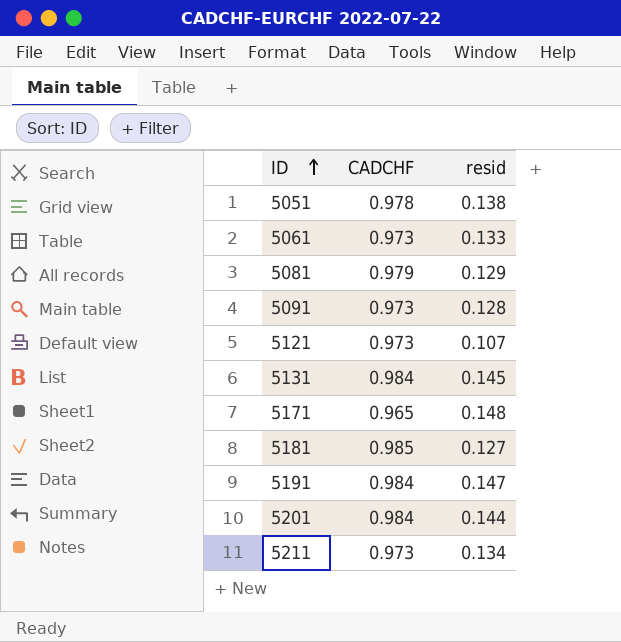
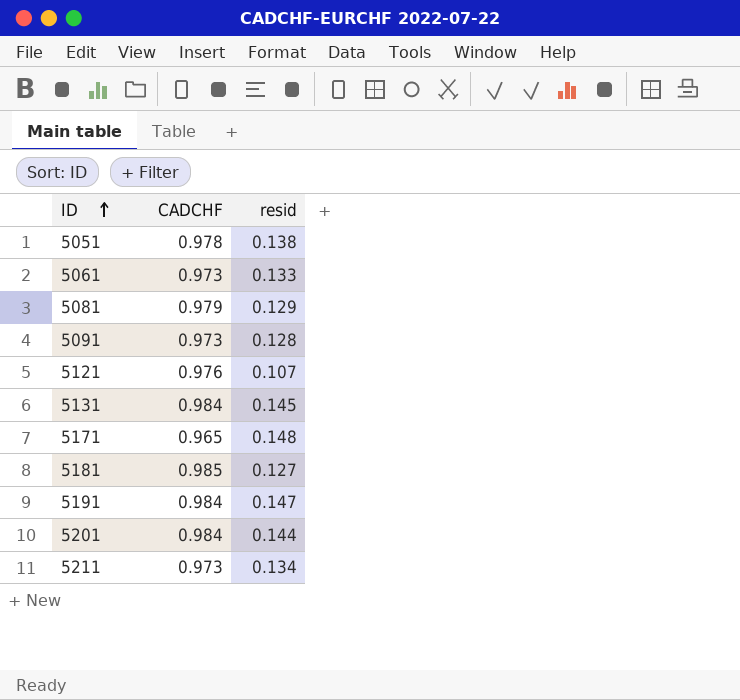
5121 | CADCHF: 0.973 -> 0.976

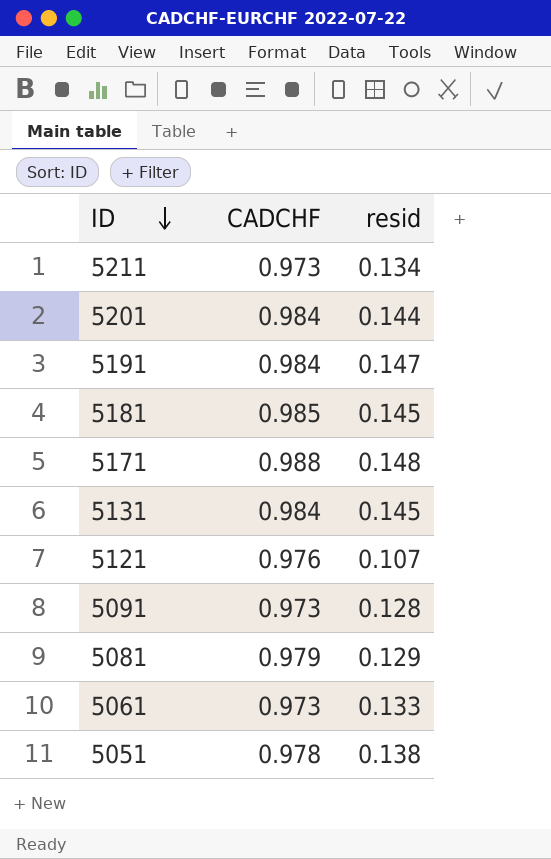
row order: ID ascending -> ID descending
5181 | resid: 0.127 -> 0.145
5171 | CADCHF: 0.965 -> 0.988

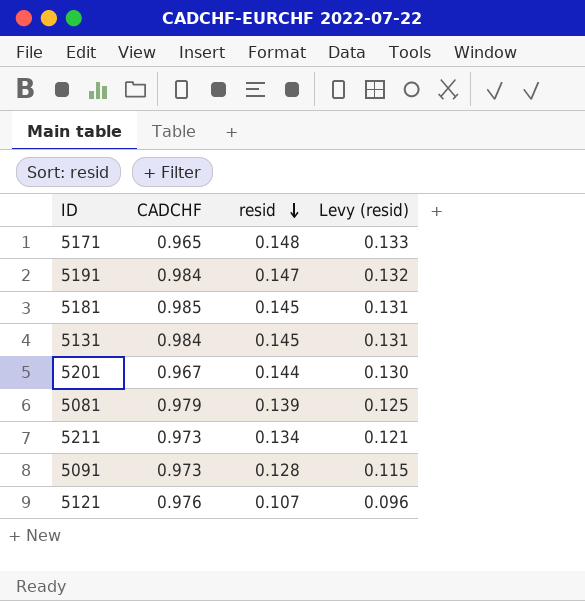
row order: ID descending -> resid descending
column Levy (resid) | formula: none -> [resid] * 0.9
row 5061: 0.973 | 0.133 -> none
row 5051: 0.978 | 0.138 -> none
5171 | CADCHF: 0.988 -> 0.965
5201 | CADCHF: 0.984 -> 0.967
5081 | resid: 0.129 -> 0.139

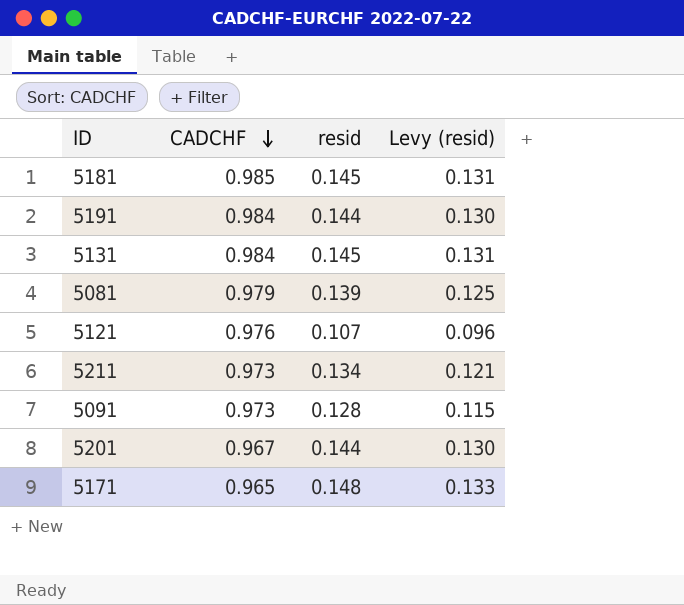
row order: resid descending -> CADCHF descending
5191 | resid: 0.147 -> 0.144
5191 | Levy (resid): 0.132 -> 0.130

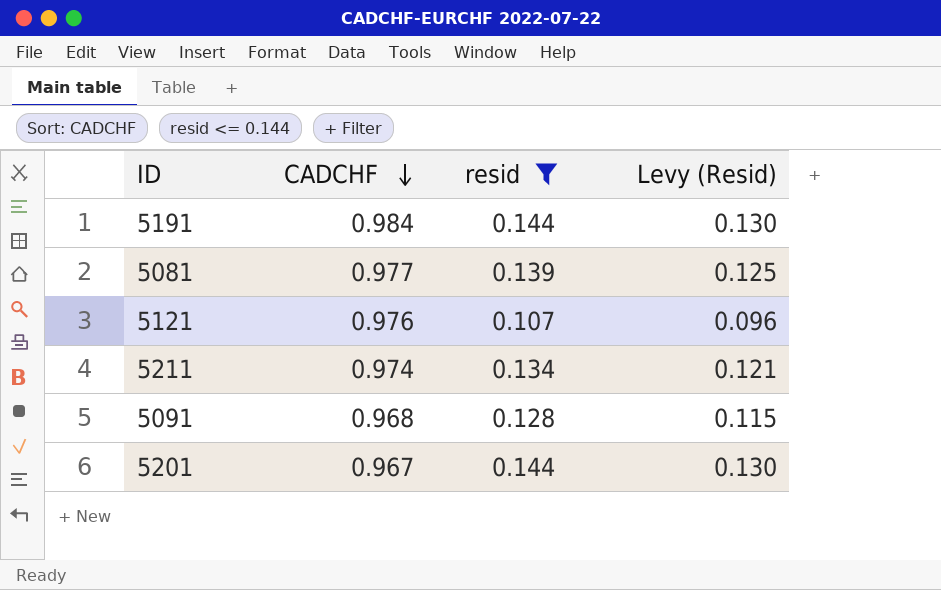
filter: none -> resid <= 0.144
column name: Levy (resid) -> Levy (Resid)
5081 | CADCHF: 0.979 -> 0.977
5211 | CADCHF: 0.973 -> 0.974
5091 | CADCHF: 0.973 -> 0.968

